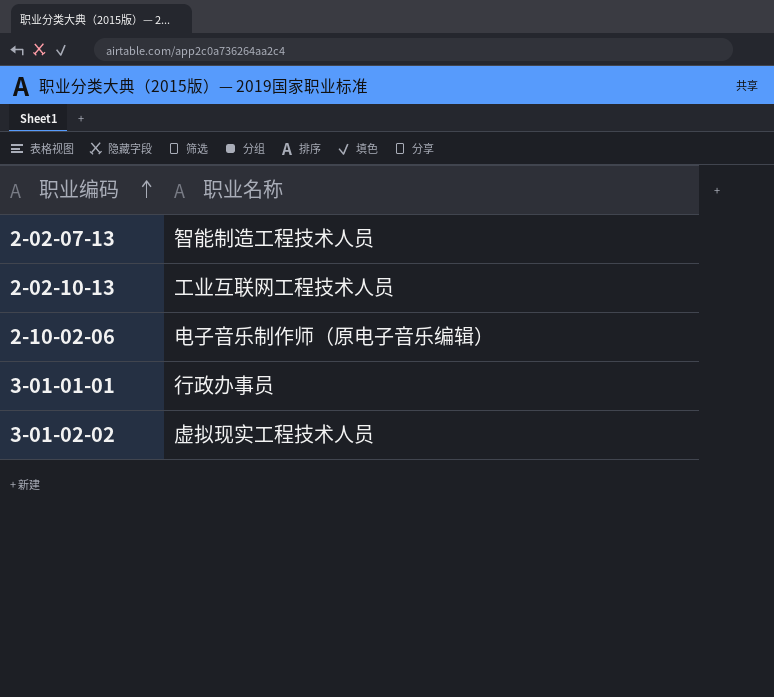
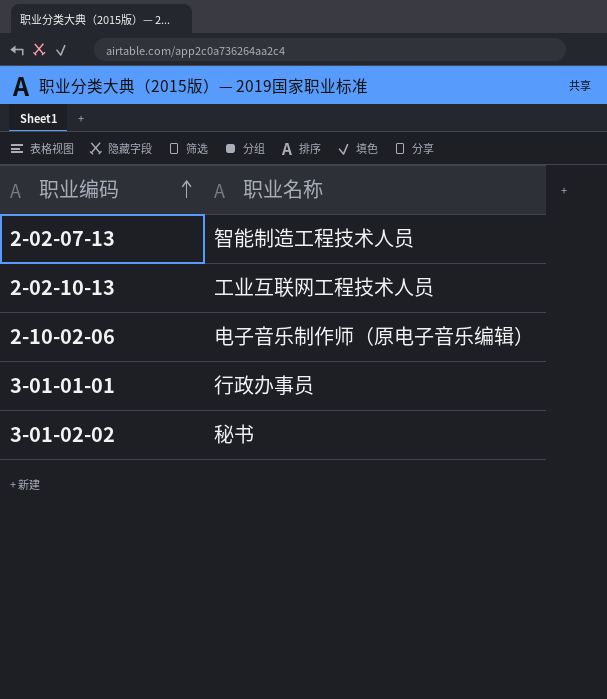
3-01-02-02 | 职业名称: 虚拟现实工程技术人员 -> 秘书

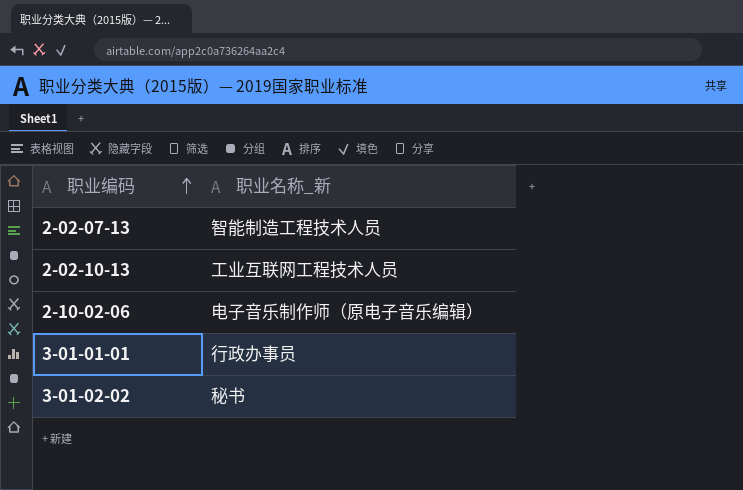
column name: 职业名称 -> 职业名称_新

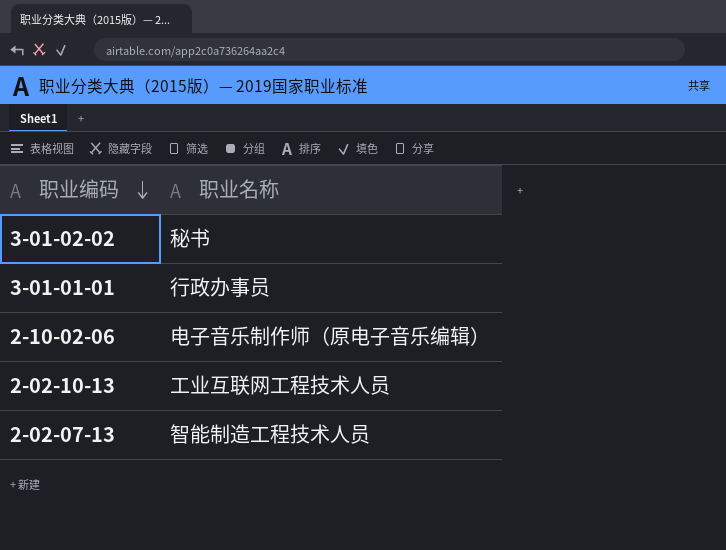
row order: 职业编码 ascending -> 职业编码 descending
column name: 职业名称_新 -> 职业名称

